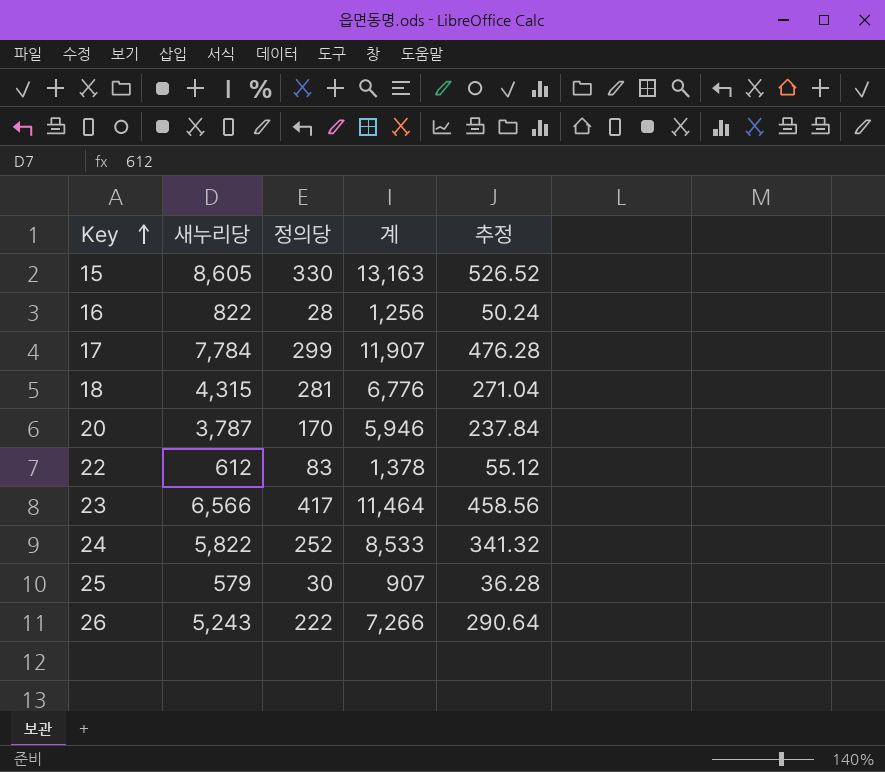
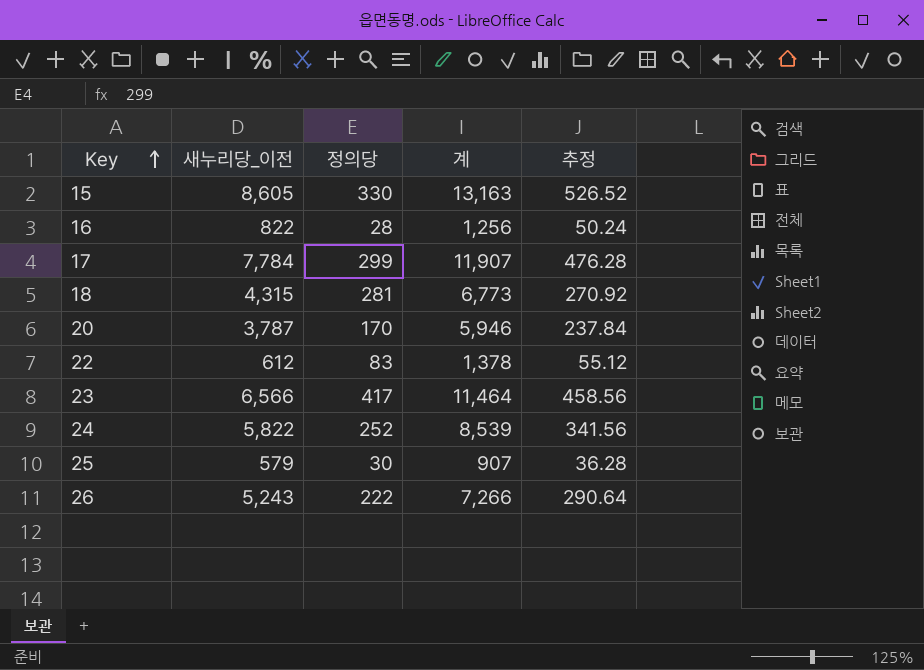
column name: 새누리당 -> 새누리당_이전
18 | 계: 6,776 -> 6,773
18 | 추정: 271.04 -> 270.92
24 | 계: 8,533 -> 8,539
24 | 추정: 341.32 -> 341.56

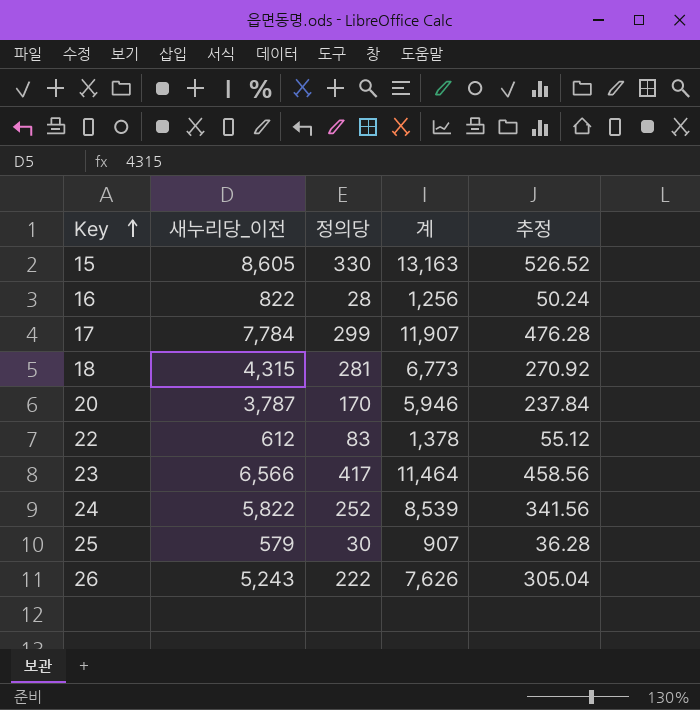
26 | 계: 7,266 -> 7,626
26 | 추정: 290.64 -> 305.04

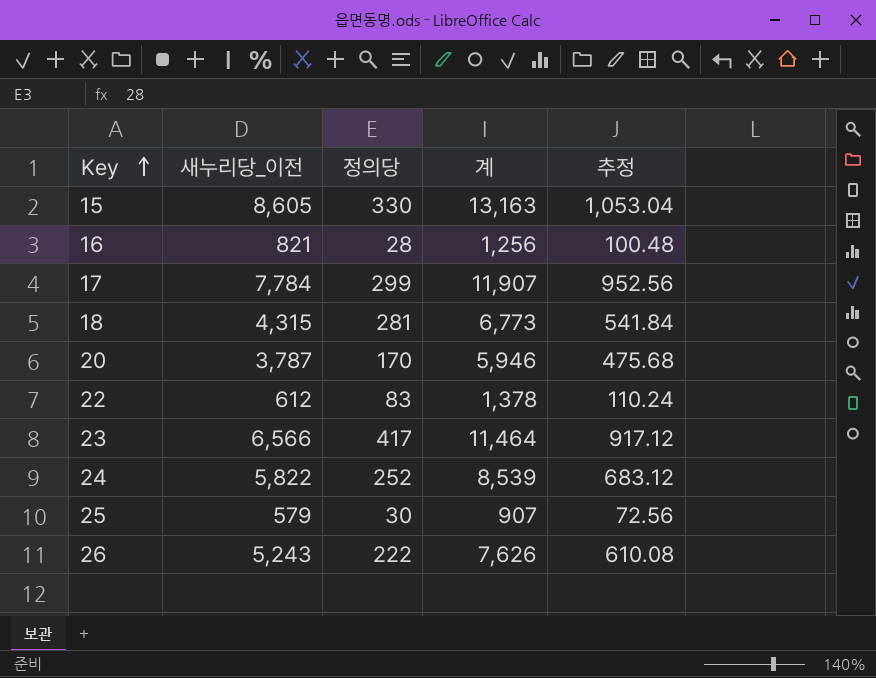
column 추정 | formula: [계] * 0.04 -> [계] * 0.08
16 | 새누리당_이전: 822 -> 821

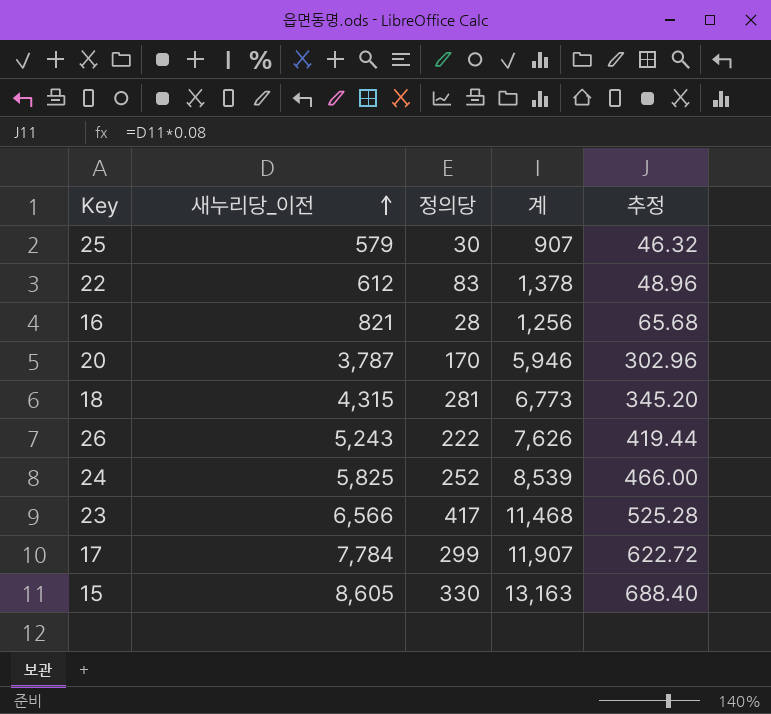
row order: Key ascending -> 새누리당_이전 ascending
column 추정 | formula: [계] * 0.08 -> [새누리당_이전] * 0.08
24 | 새누리당_이전: 5,822 -> 5,825
23 | 계: 11,464 -> 11,468

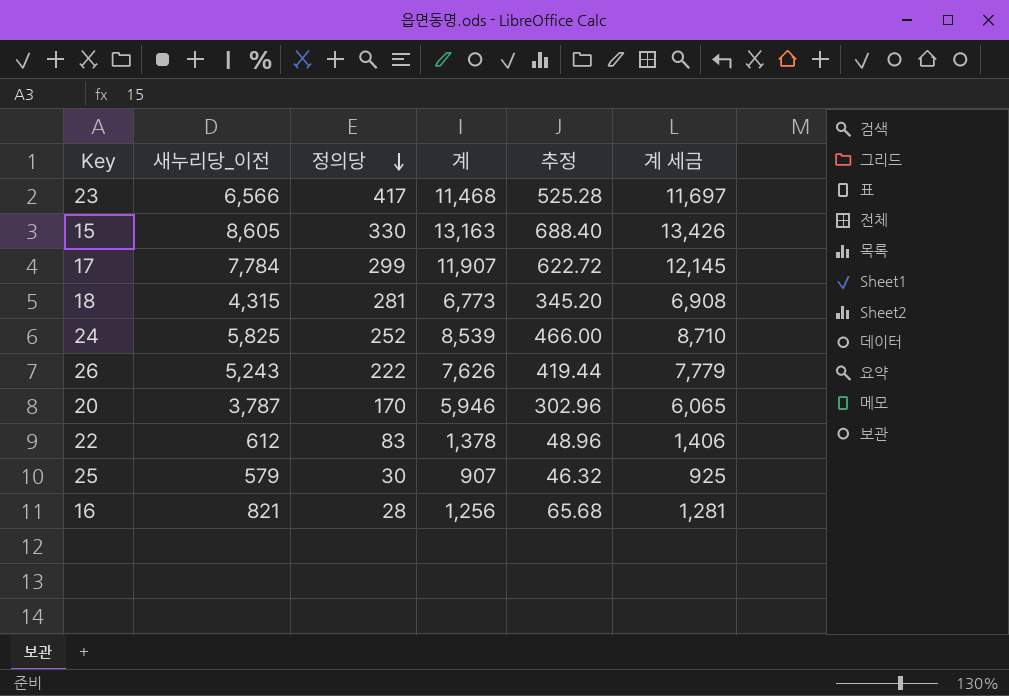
row order: 새누리당_이전 ascending -> 정의당 descending
column 계 세금 | formula: none -> [계] * 1.02

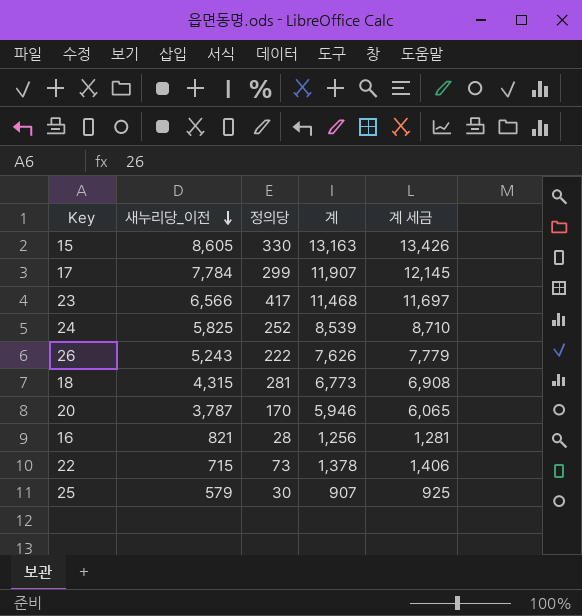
row order: 정의당 descending -> 새누리당_이전 descending
column 추정 | formula: [새누리당_이전] * 0.08 -> none
22 | 새누리당_이전: 612 -> 715
22 | 정의당: 83 -> 73

